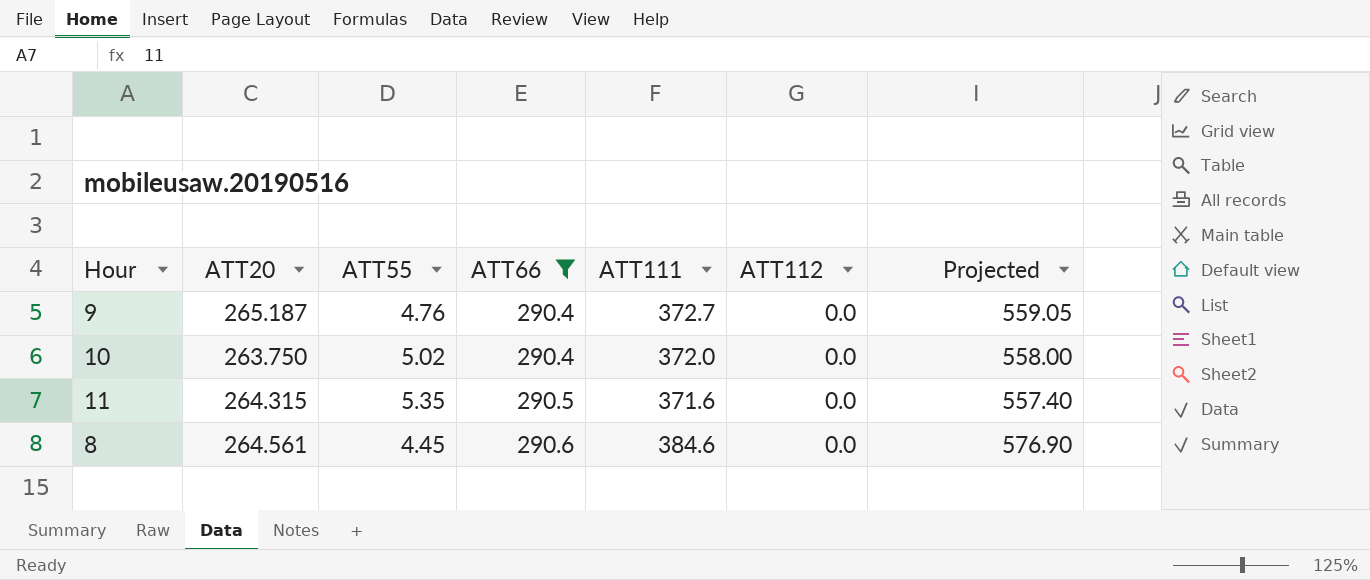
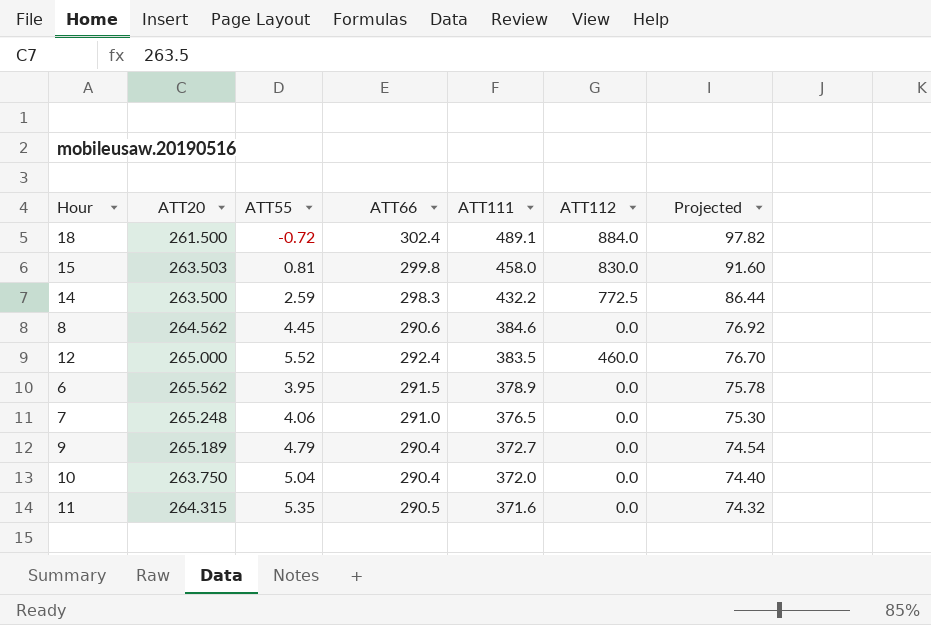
filter: ATT66 <= 290.6 -> none
row order: ATT66 ascending -> ATT111 descending
column Projected | formula: [ATT111] * 1.5 -> [ATT111] * 0.2
8 | ATT20: 264.561 -> 264.562
9 | ATT20: 265.187 -> 265.189
9 | ATT55: 4.76 -> 4.79
10 | ATT55: 5.02 -> 5.04

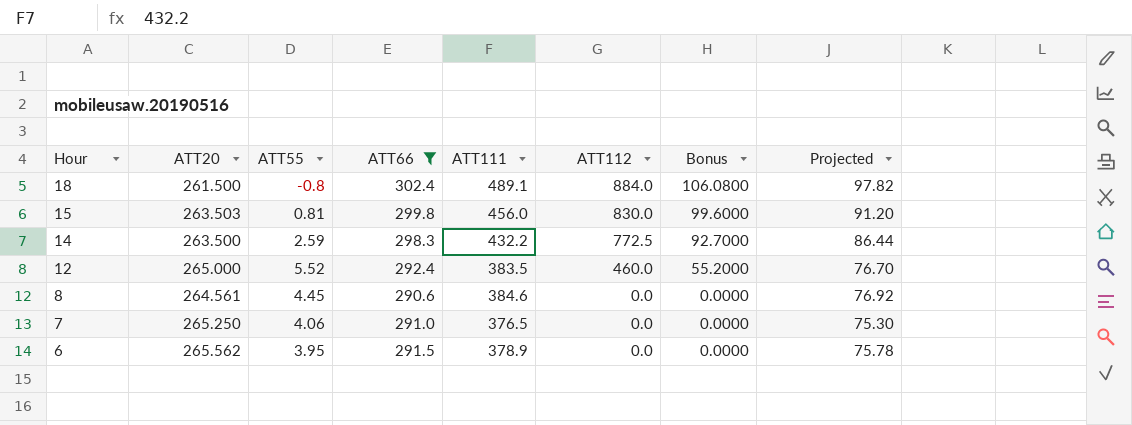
filter: none -> ATT66 >= 290.6
row order: ATT111 descending -> Hour descending
column Bonus | formula: none -> [ATT112] * 0.12
18 | ATT55: -0.72 -> -0.8
15 | ATT111: 458.0 -> 456.0
15 | Projected: 91.60 -> 91.20
8 | ATT20: 264.562 -> 264.561
7 | ATT20: 265.248 -> 265.250

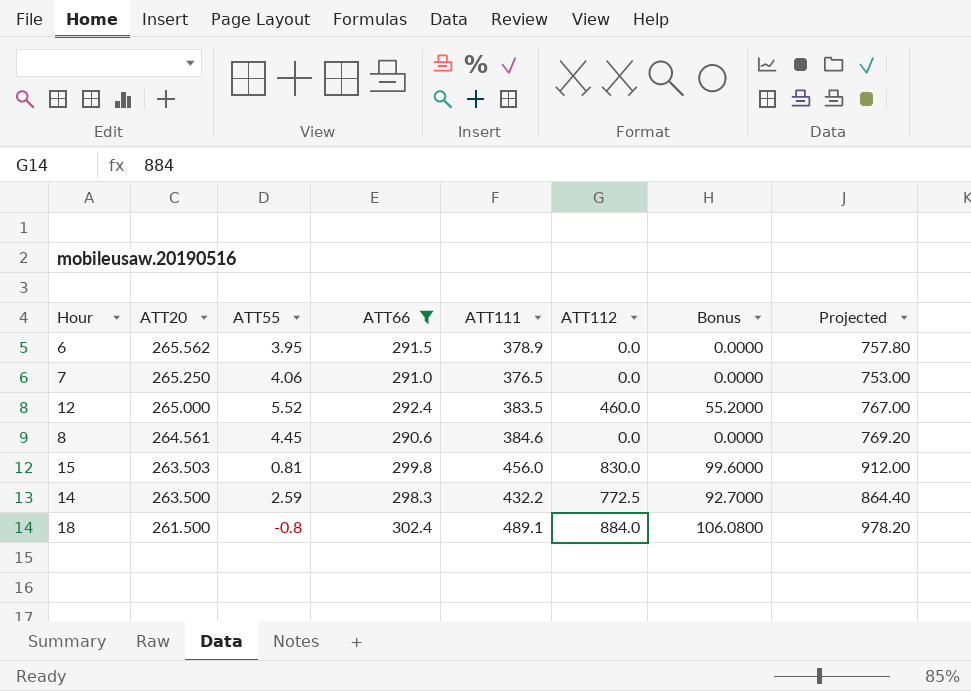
row order: Hour descending -> ATT20 descending
column Projected | formula: [ATT111] * 0.2 -> [ATT111] * 2

